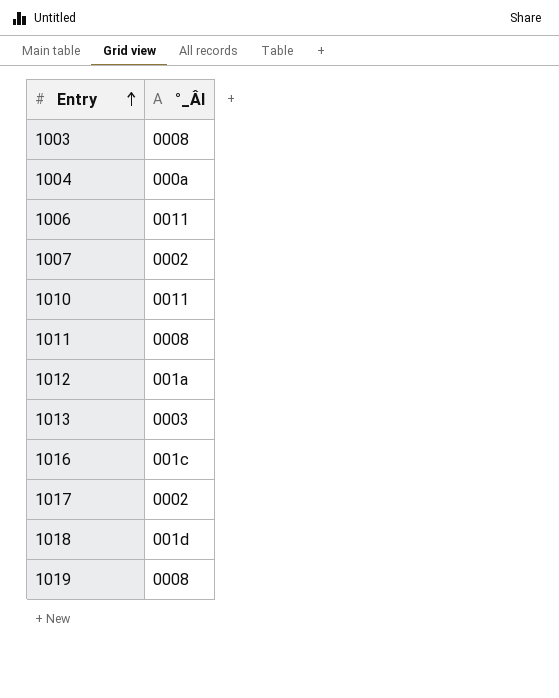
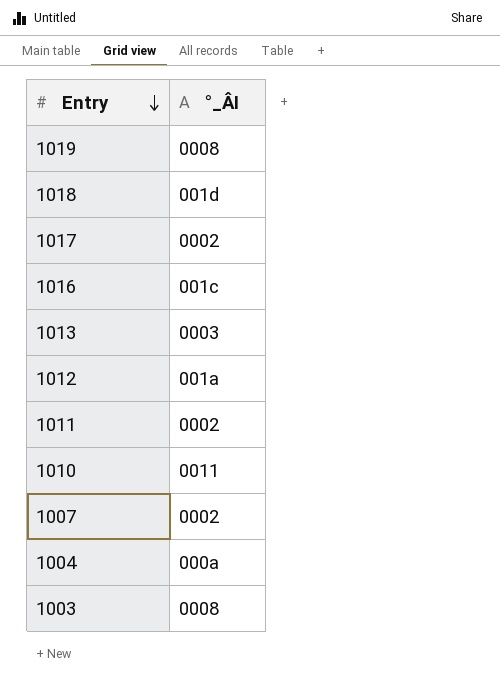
row order: Entry ascending -> Entry descending
row 1006: 0011 -> none
1011 | °_ÂI: 0008 -> 0002

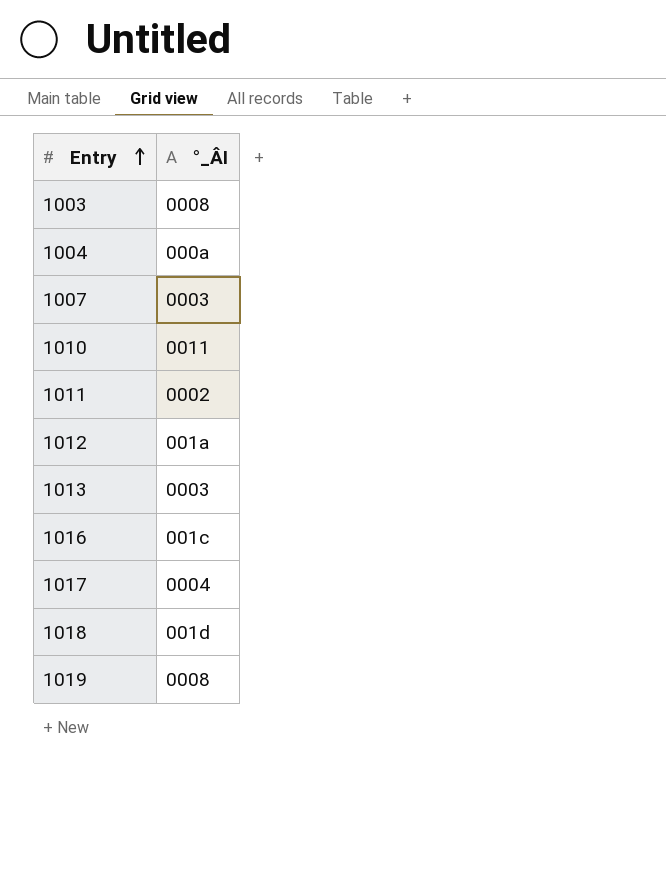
row order: Entry descending -> Entry ascending
1007 | °_ÂI: 0002 -> 0003
1017 | °_ÂI: 0002 -> 0004

